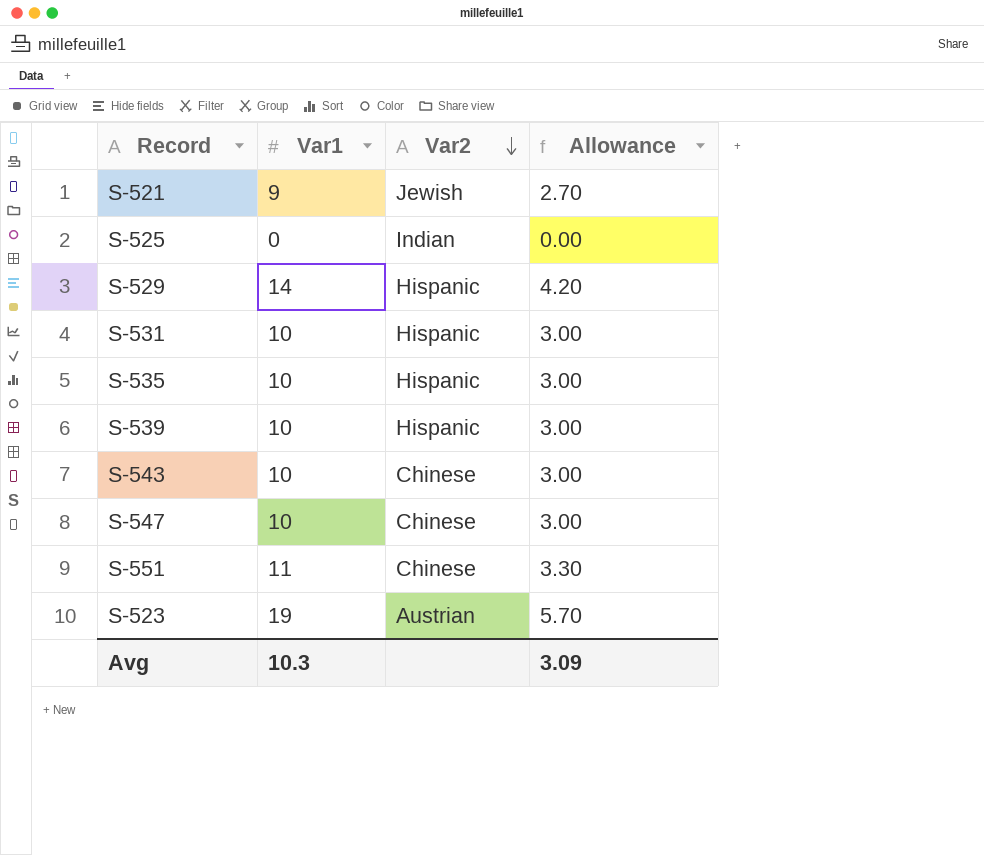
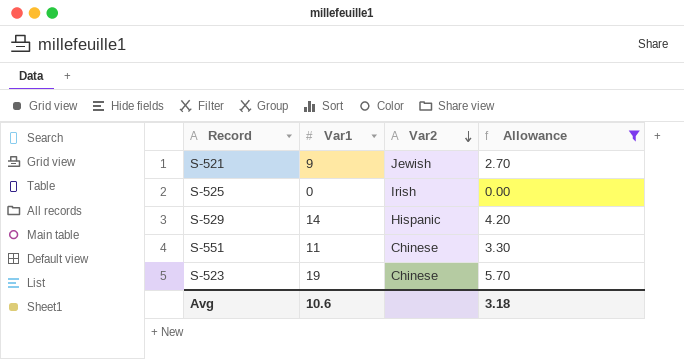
filter: none -> Allowance != 3.00
S-525 | Var2: Indian -> Irish
S-523 | Var2: Austrian -> Chinese
Avg | Var1: 10.3 -> 10.6
Avg | Allowance: 3.09 -> 3.18

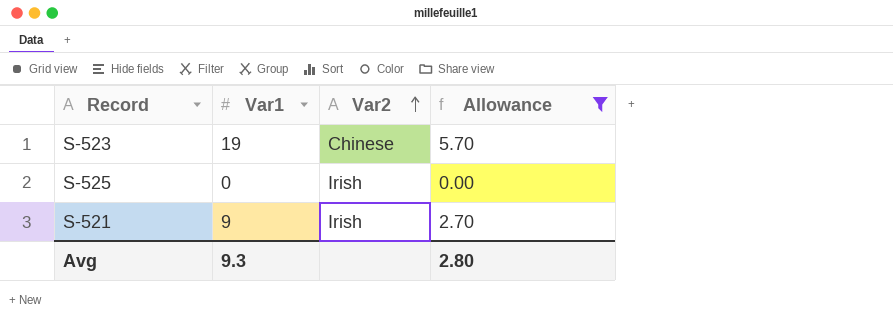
row order: Var2 descending -> Var2 ascending
row S-529: 14 | Hispanic | 4.20 -> none
row S-551: 11 | Chinese | 3.30 -> none
S-521 | Var2: Jewish -> Irish
Avg | Var1: 10.6 -> 9.3
Avg | Allowance: 3.18 -> 2.80

